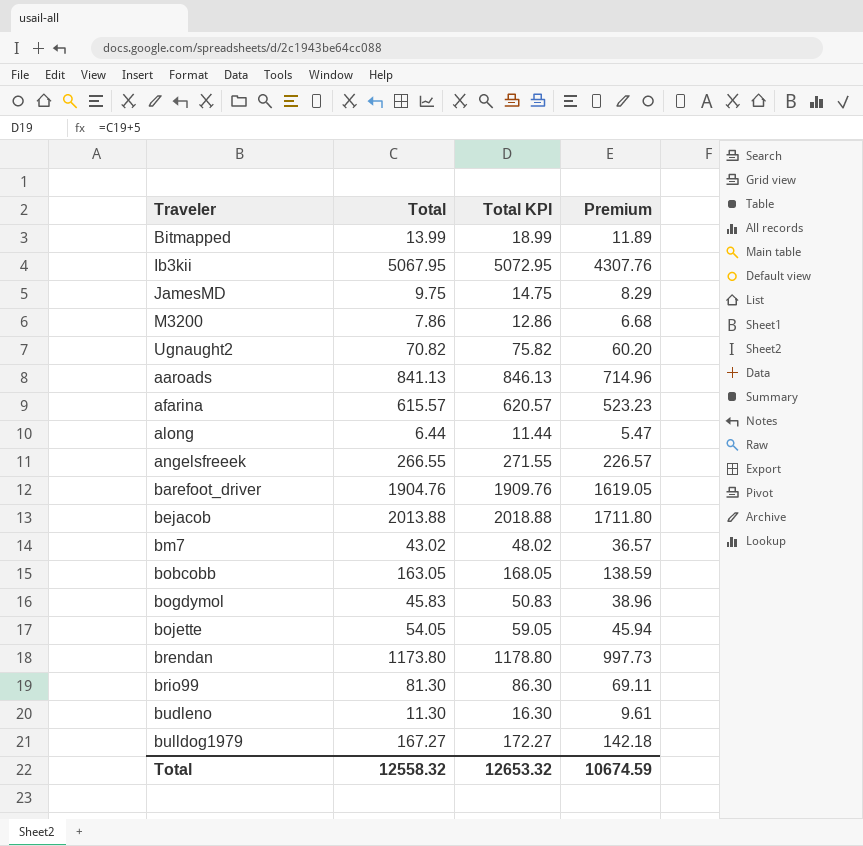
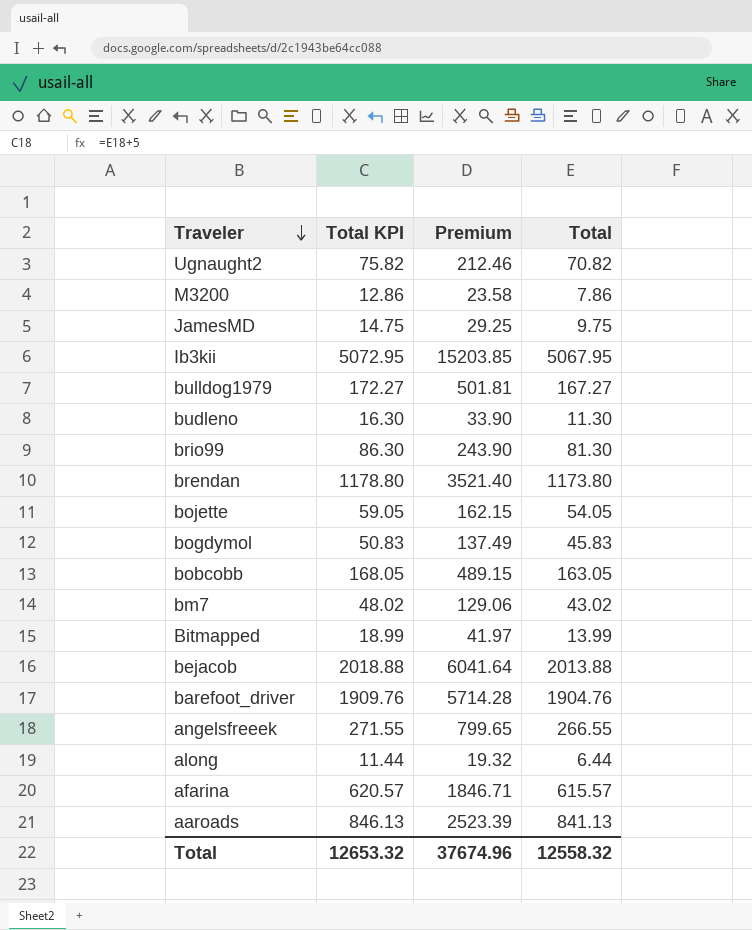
row order: none -> Traveler descending
column Premium | formula: [Total] * 0.85 -> [Total] * 3
column Total | position: 2 -> 4
Total | Premium: 10674.59 -> 37674.96

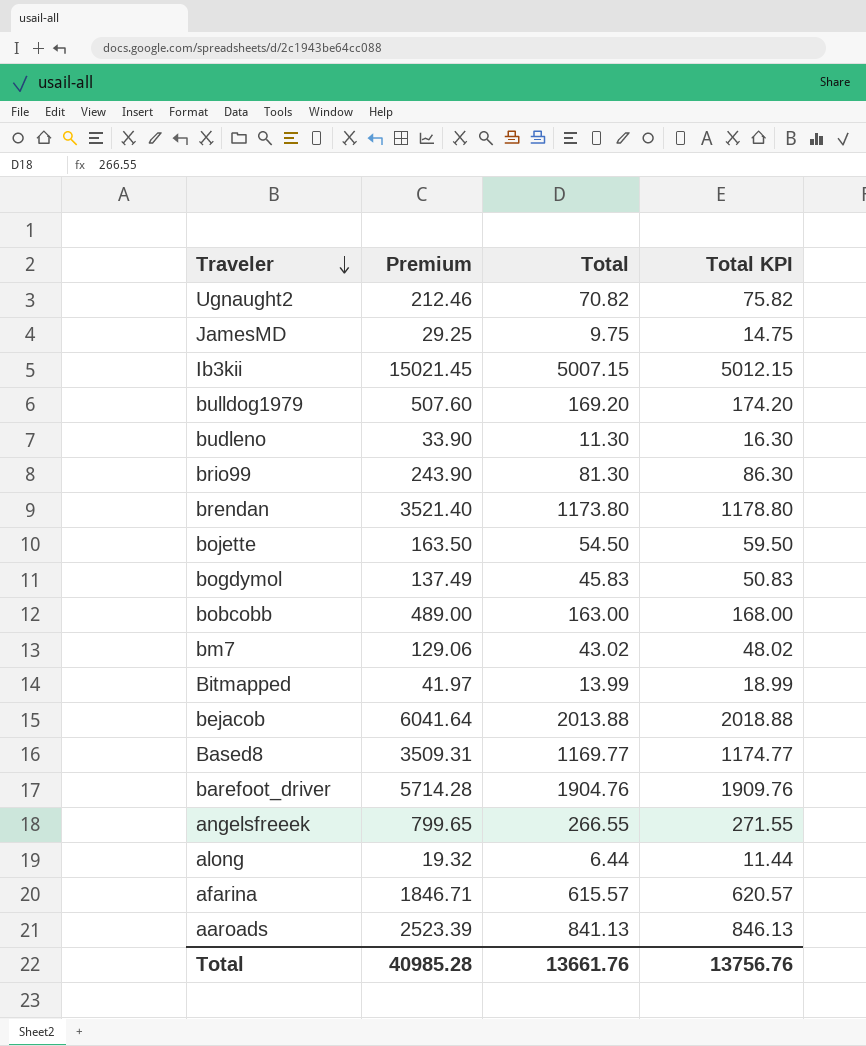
column Total KPI | position: 2 -> 4
row M3200: 12.86 | 23.58 | 7.86 -> none
Ib3kii | Premium: 15203.85 -> 15021.45
Ib3kii | Total: 5067.95 -> 5007.15
Ib3kii | Total KPI: 5072.95 -> 5012.15
bulldog1979 | Premium: 501.81 -> 507.60
bulldog1979 | Total: 167.27 -> 169.20
bulldog1979 | Total KPI: 172.27 -> 174.20
bojette | Premium: 162.15 -> 163.50
bojette | Total: 54.05 -> 54.50
bojette | Total KPI: 59.05 -> 59.50
bobcobb | Premium: 489.15 -> 489.00
bobcobb | Total: 163.05 -> 163.00
bobcobb | Total KPI: 168.05 -> 168.00
row Based8: none -> 3509.31 | 1169.77 | 1174.77
Total | Premium: 37674.96 -> 40985.28
Total | Total: 12558.32 -> 13661.76
Total | Total KPI: 12653.32 -> 13756.76

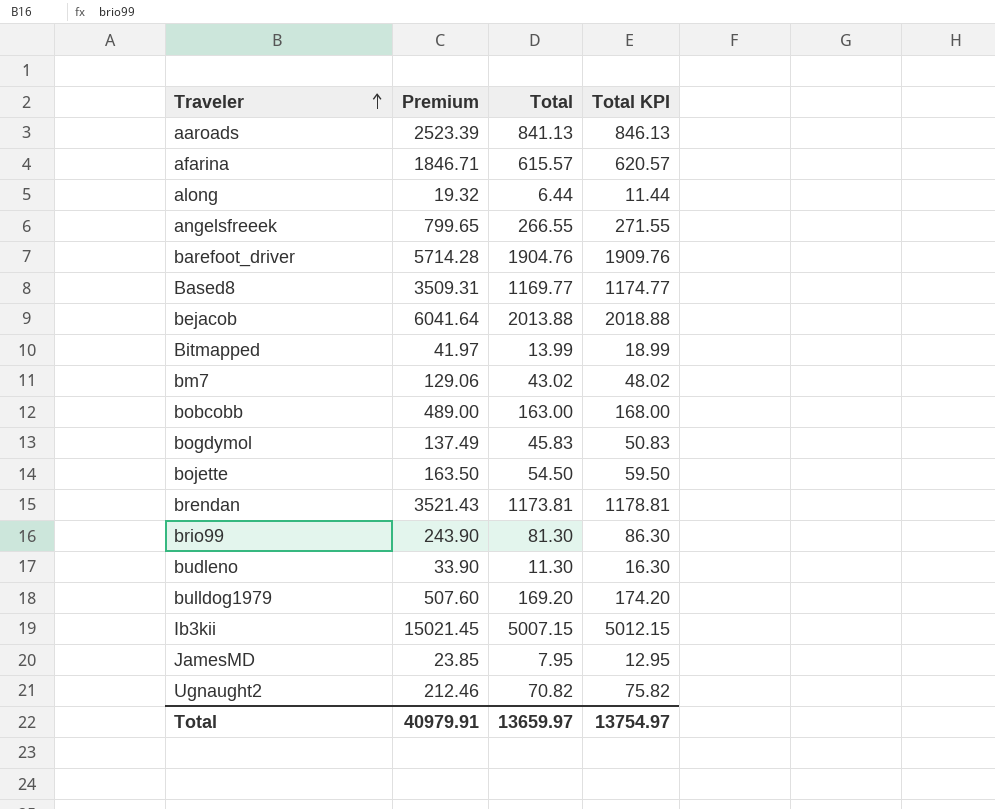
row order: Traveler descending -> Traveler ascending
brendan | Premium: 3521.40 -> 3521.43
brendan | Total: 1173.80 -> 1173.81
brendan | Total KPI: 1178.80 -> 1178.81
JamesMD | Premium: 29.25 -> 23.85
JamesMD | Total: 9.75 -> 7.95
JamesMD | Total KPI: 14.75 -> 12.95
Total | Premium: 40985.28 -> 40979.91
Total | Total: 13661.76 -> 13659.97
Total | Total KPI: 13756.76 -> 13754.97

